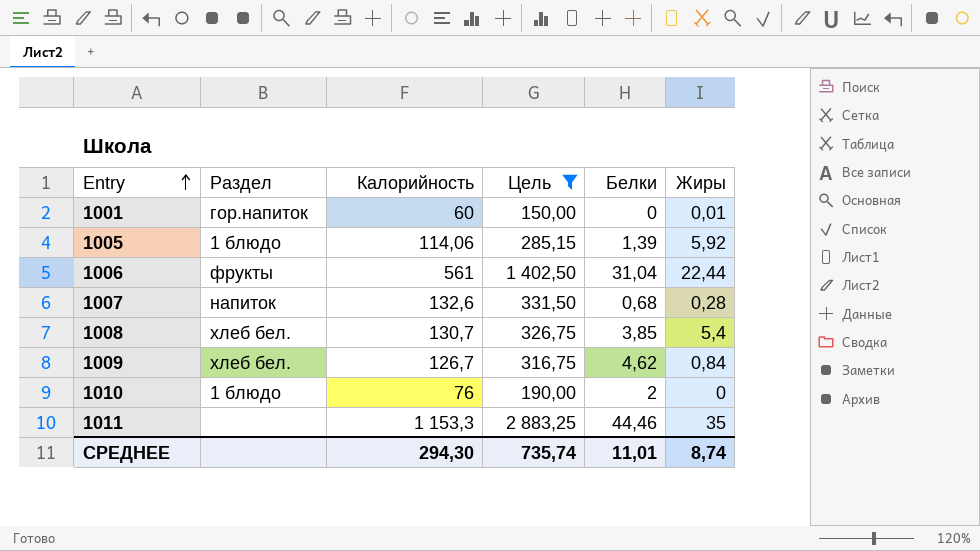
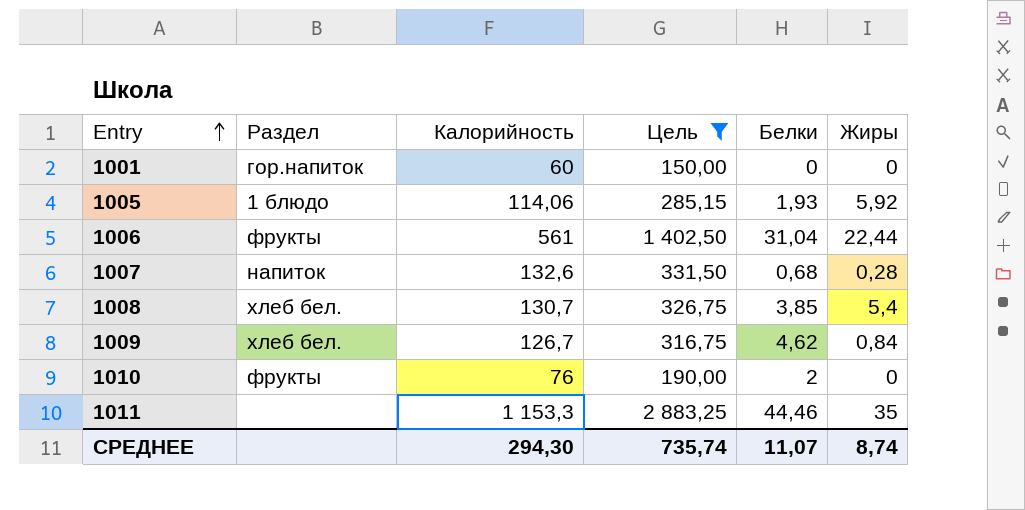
1001 | Жиры: 0,01 -> 0
1005 | Белки: 1,39 -> 1,93
1010 | Раздел: 1 блюдо -> фрукты
СРЕДНЕЕ | Белки: 11,01 -> 11,07

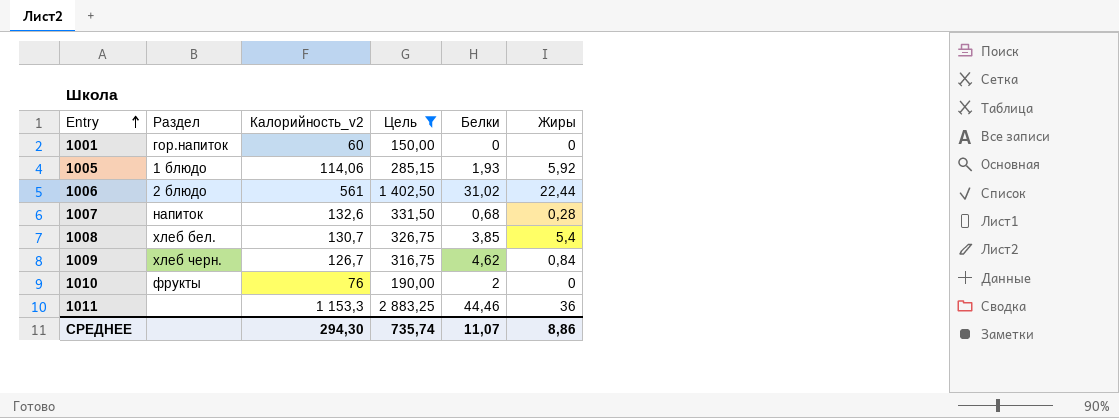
column name: Калорийность -> Калорийность_v2
1006 | Раздел: фрукты -> 2 блюдо
1006 | Белки: 31,04 -> 31,02
1009 | Раздел: хлеб бел. -> хлеб черн.
1011 | Жиры: 35 -> 36
СРЕДНЕЕ | Жиры: 8,74 -> 8,86

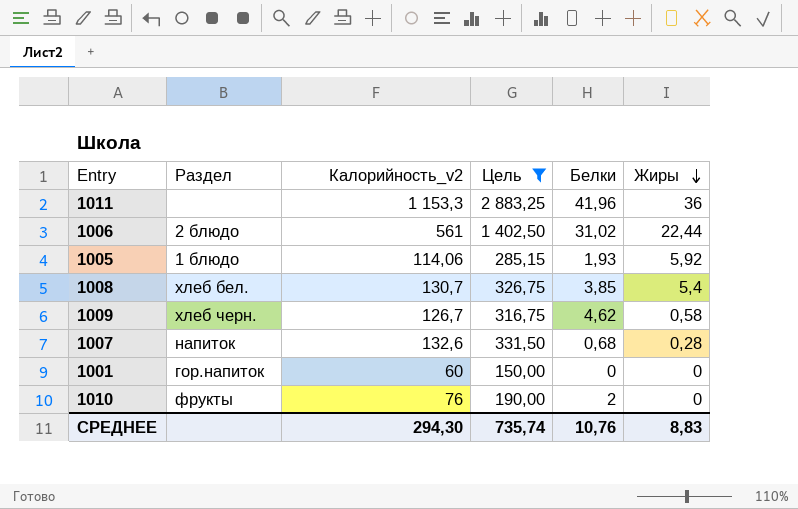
row order: Entry ascending -> Жиры descending
1011 | Белки: 44,46 -> 41,96
1009 | Жиры: 0,84 -> 0,58
СРЕДНЕЕ | Белки: 11,07 -> 10,76
СРЕДНЕЕ | Жиры: 8,86 -> 8,83

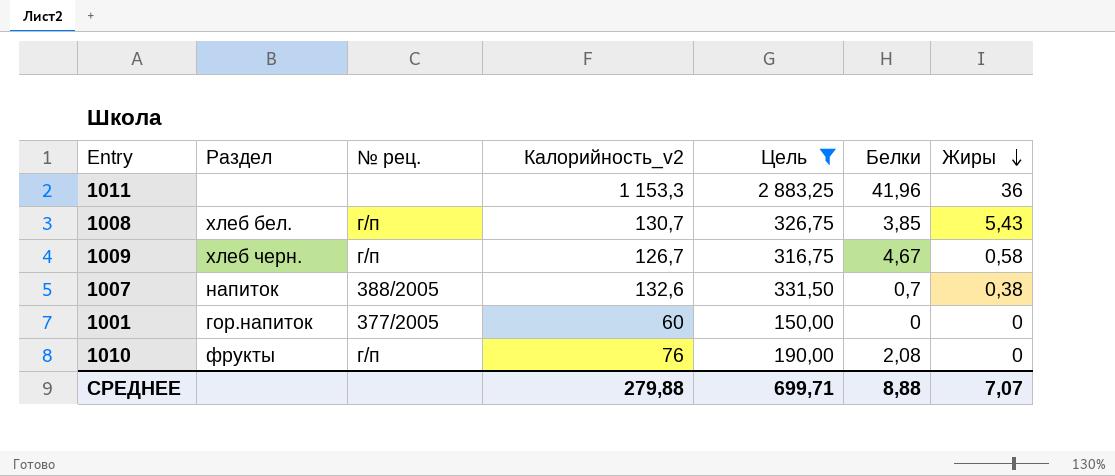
column № рец. | position: none -> 3
row 1006: 2 блюдо | 561 | 1 402,50 | 31,02 | 22,44 -> none
row 1005: 1 блюдо | 114,06 | 285,15 | 1,93 | 5,92 -> none
1008 | Жиры: 5,4 -> 5,43
1009 | Белки: 4,62 -> 4,67
1007 | Белки: 0,68 -> 0,7
1007 | Жиры: 0,28 -> 0,38
1010 | Белки: 2 -> 2,08
СРЕДНЕЕ | Калорийность_v2: 294,30 -> 279,88
СРЕДНЕЕ | Цель: 735,74 -> 699,71
СРЕДНЕЕ | Белки: 10,76 -> 8,88
СРЕДНЕЕ | Жиры: 8,83 -> 7,07

